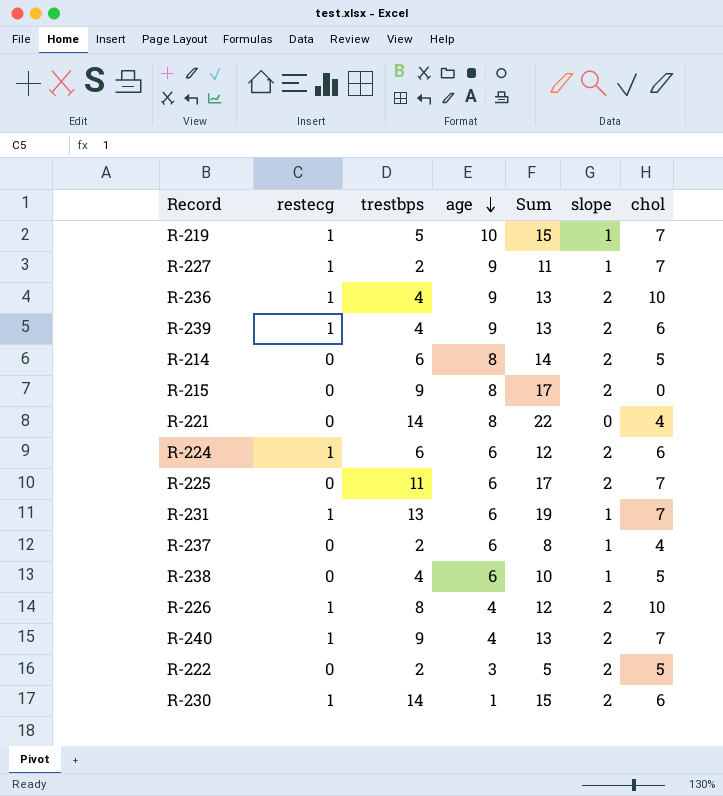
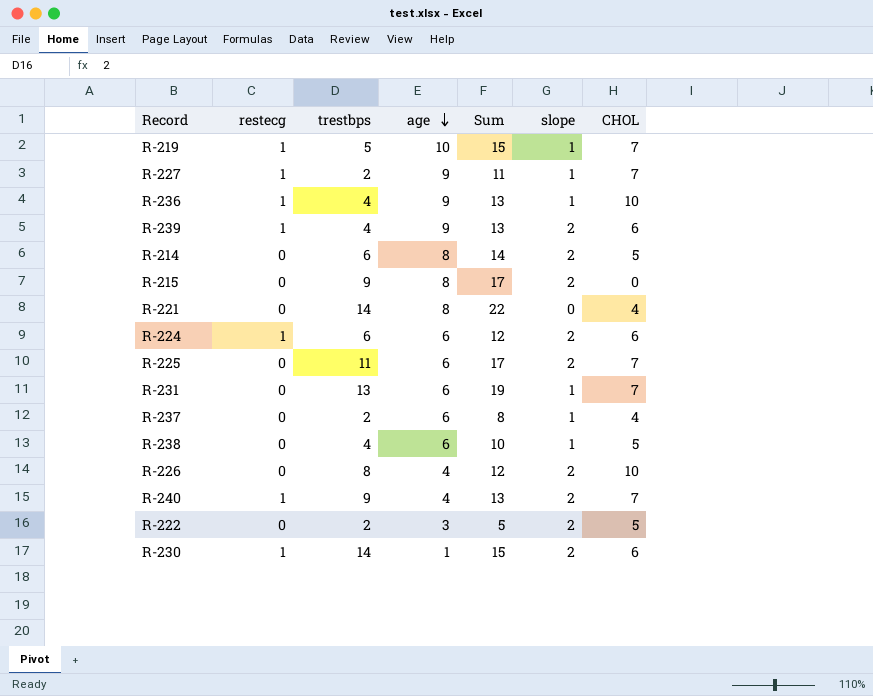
column name: chol -> CHOL
R-236 | slope: 2 -> 1
R-231 | restecg: 1 -> 0
R-226 | restecg: 1 -> 0

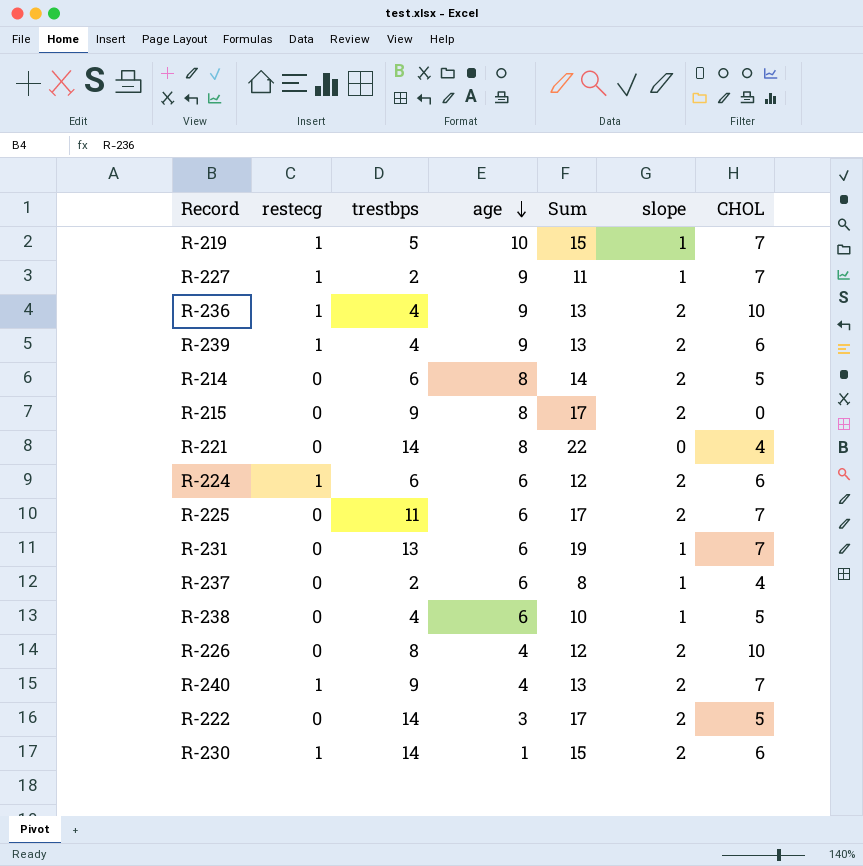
R-236 | slope: 1 -> 2
R-222 | trestbps: 2 -> 14
R-222 | Sum: 5 -> 17

